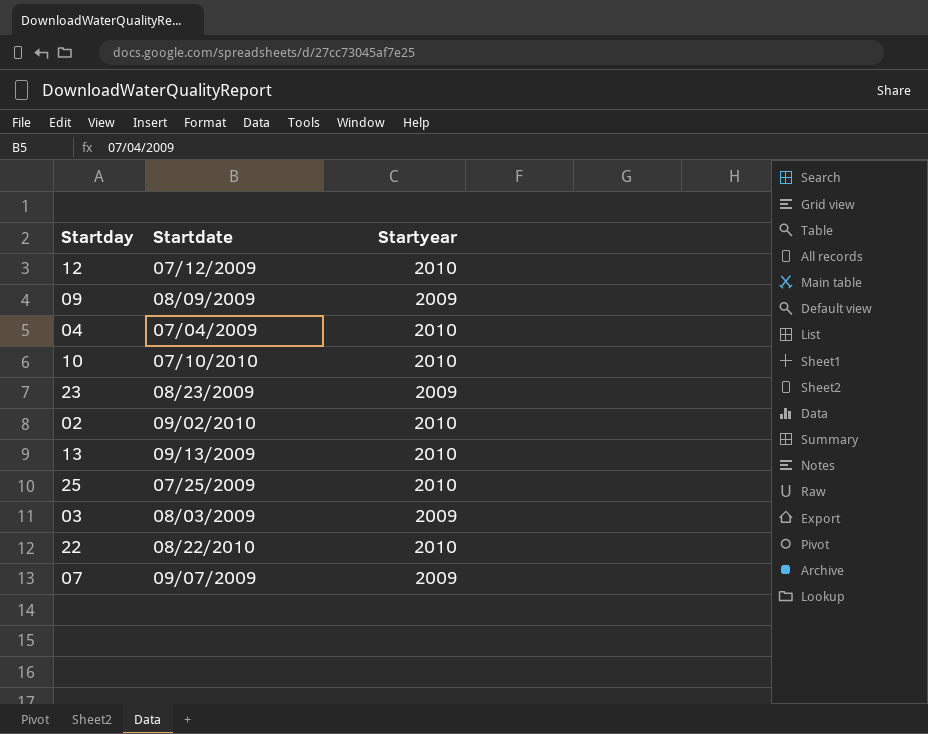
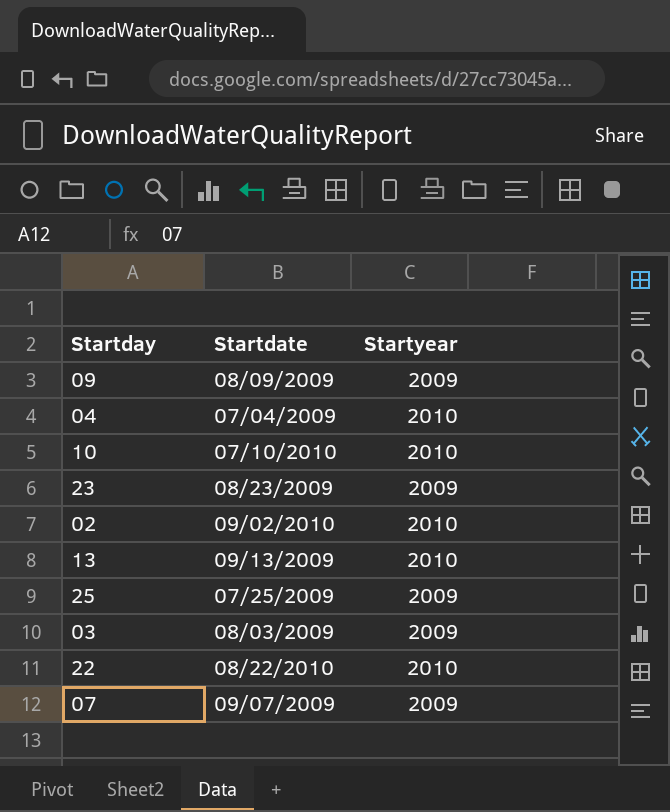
row 12: 07/12/2009 | 2010 -> none
25 | Startyear: 2010 -> 2009

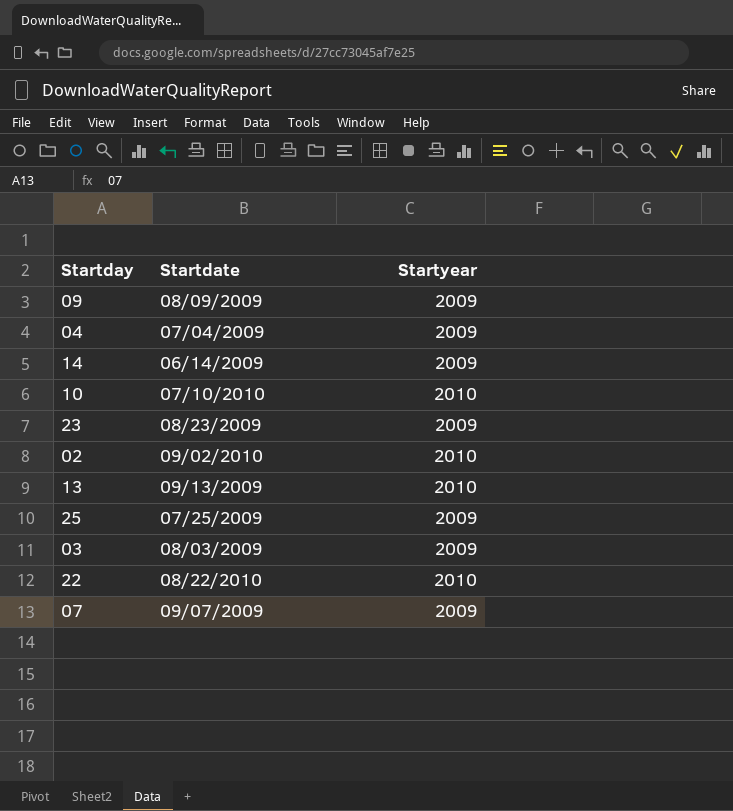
04 | Startyear: 2010 -> 2009
row 14: none -> 06/14/2009 | 2009

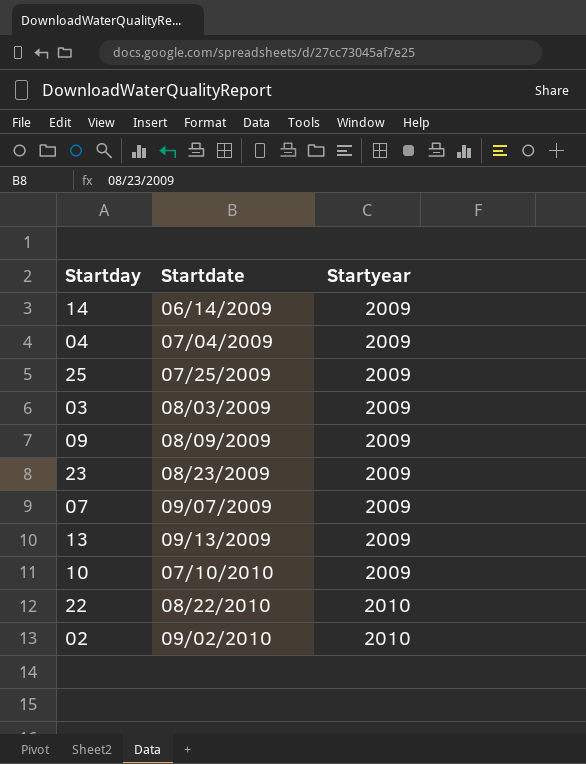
row order: none -> Startdate ascending
13 | Startyear: 2010 -> 2009
10 | Startyear: 2010 -> 2009

